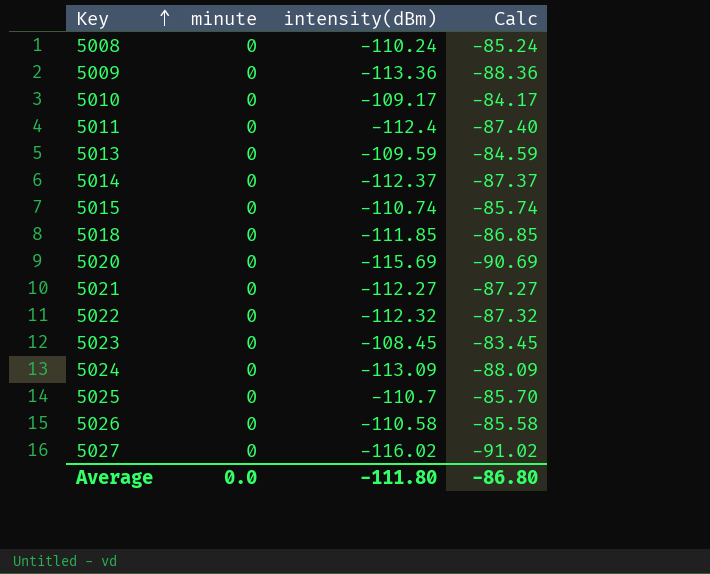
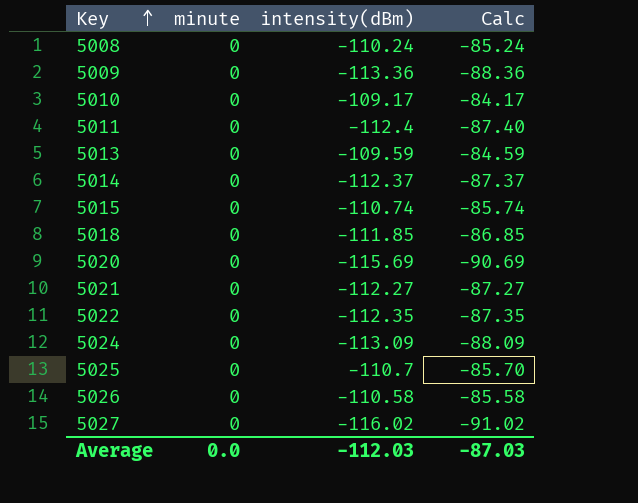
row 5023: 0 | -108.45 | -83.45 -> none
5022 | intensity(dBm): -112.32 -> -112.35
5022 | Calc: -87.32 -> -87.35
Average | intensity(dBm): -111.80 -> -112.03
Average | Calc: -86.80 -> -87.03

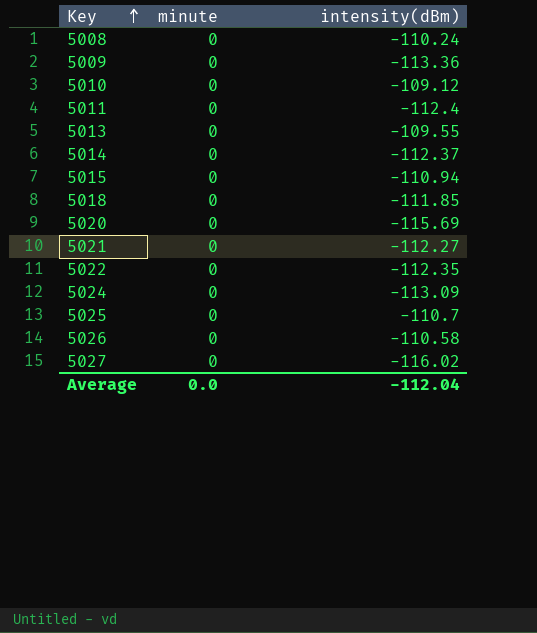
column Calc | formula: [intensity(dBm)] + 25 -> none
5010 | intensity(dBm): -109.17 -> -109.12
5013 | intensity(dBm): -109.59 -> -109.55
5015 | intensity(dBm): -110.74 -> -110.94
Average | intensity(dBm): -112.03 -> -112.04

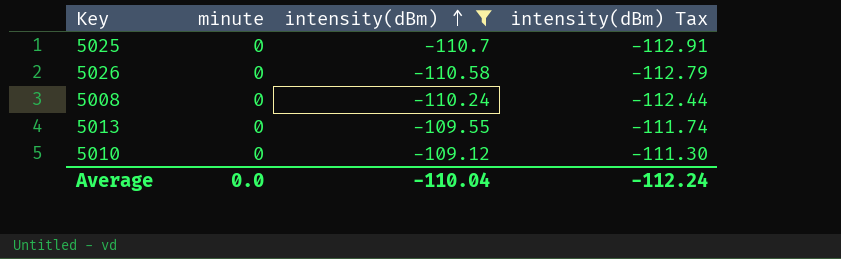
filter: none -> intensity(dBm) >= -110.7
row order: Key ascending -> intensity(dBm) ascending
column intensity(dBm) Tax | formula: none -> [intensity(dBm)] * 1.02
Average | intensity(dBm): -112.04 -> -110.04

